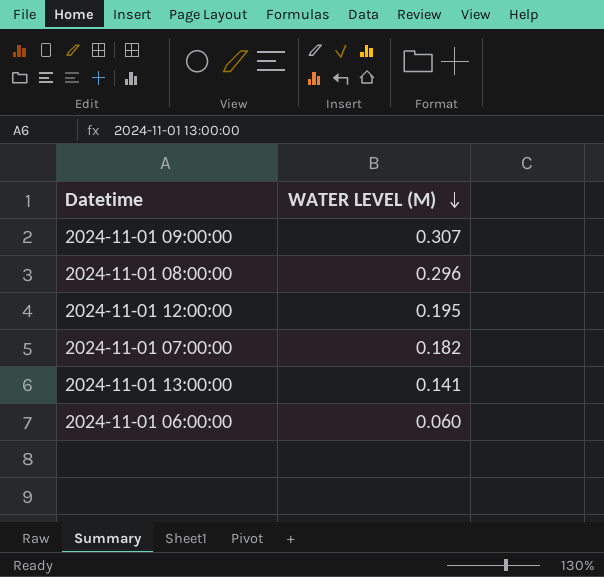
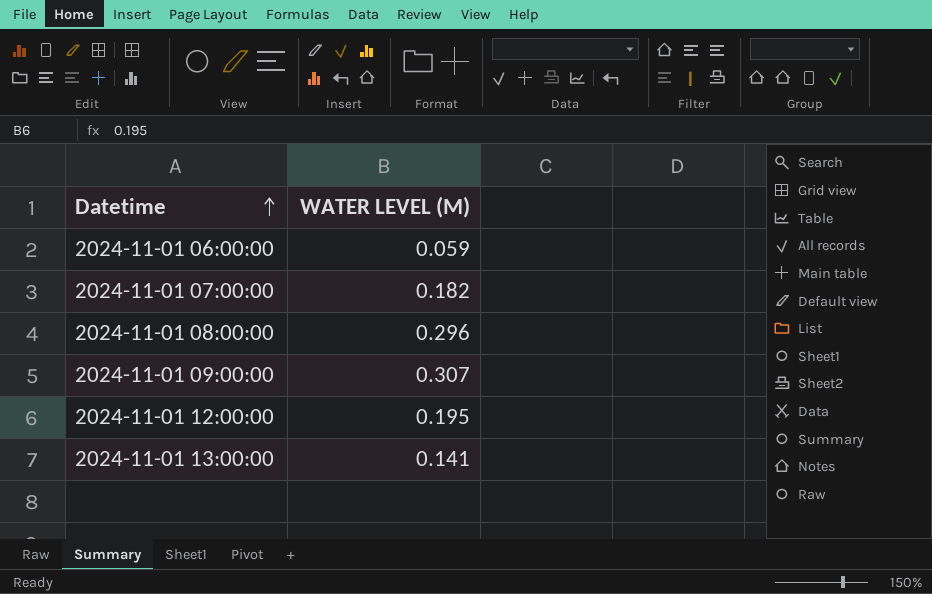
row order: WATER LEVEL (M) descending -> Datetime ascending
2024-11-01 06:00:00 | WATER LEVEL (M): 0.060 -> 0.059

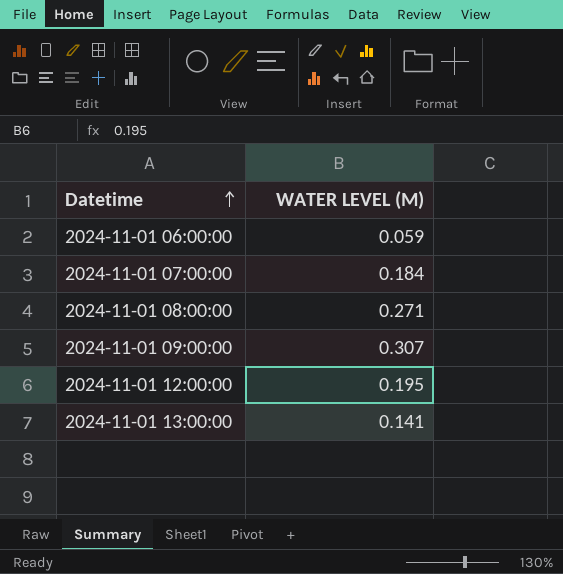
2024-11-01 07:00:00 | WATER LEVEL (M): 0.182 -> 0.184
2024-11-01 08:00:00 | WATER LEVEL (M): 0.296 -> 0.271

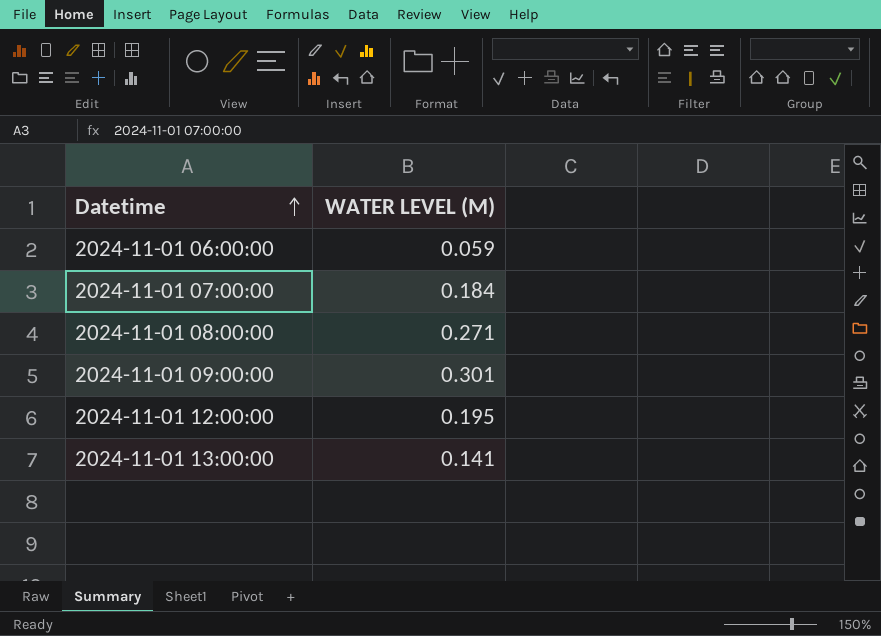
2024-11-01 09:00:00 | WATER LEVEL (M): 0.307 -> 0.301

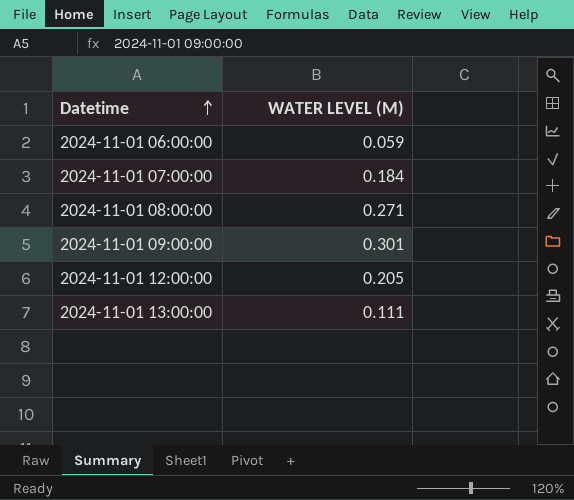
2024-11-01 12:00:00 | WATER LEVEL (M): 0.195 -> 0.205
2024-11-01 13:00:00 | WATER LEVEL (M): 0.141 -> 0.111

